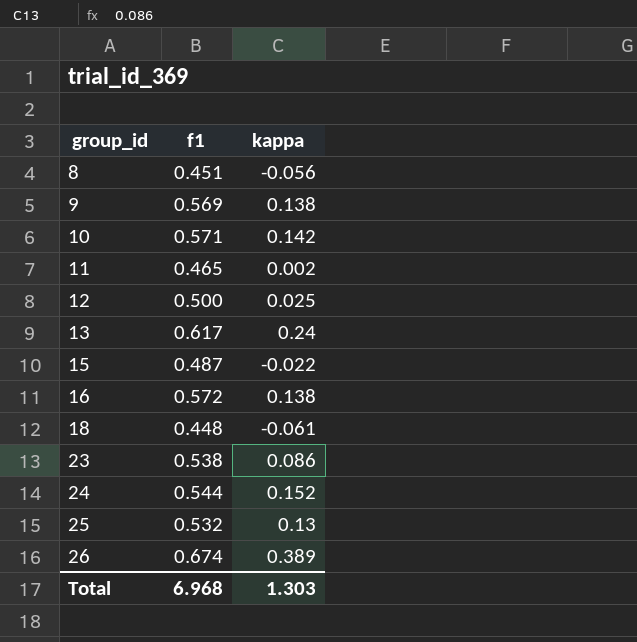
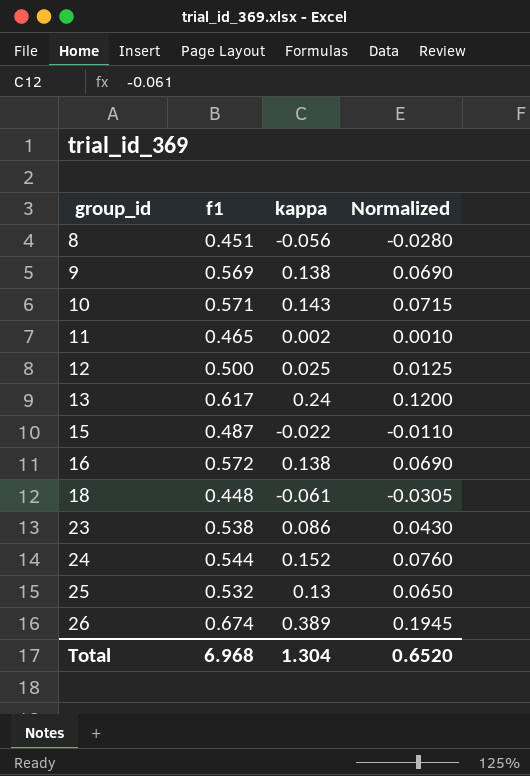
column Normalized | formula: none -> [kappa] * 0.5
10 | kappa: 0.142 -> 0.143
Total | kappa: 1.303 -> 1.304

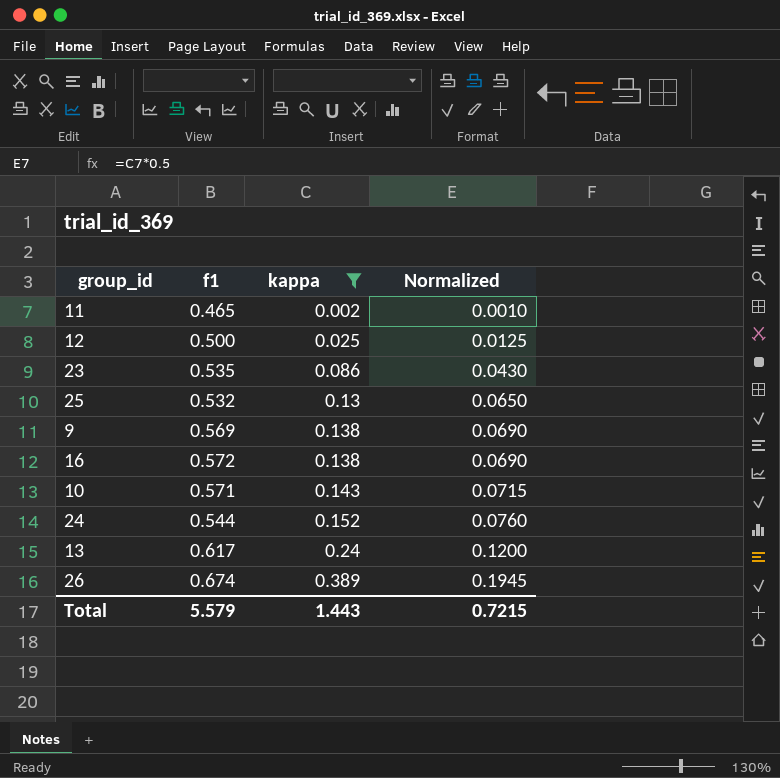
filter: none -> kappa >= 0.002
row order: group_id ascending -> kappa ascending
23 | f1: 0.538 -> 0.535
Total | f1: 6.968 -> 5.579
Total | kappa: 1.304 -> 1.443
Total | Normalized: 0.6520 -> 0.7215

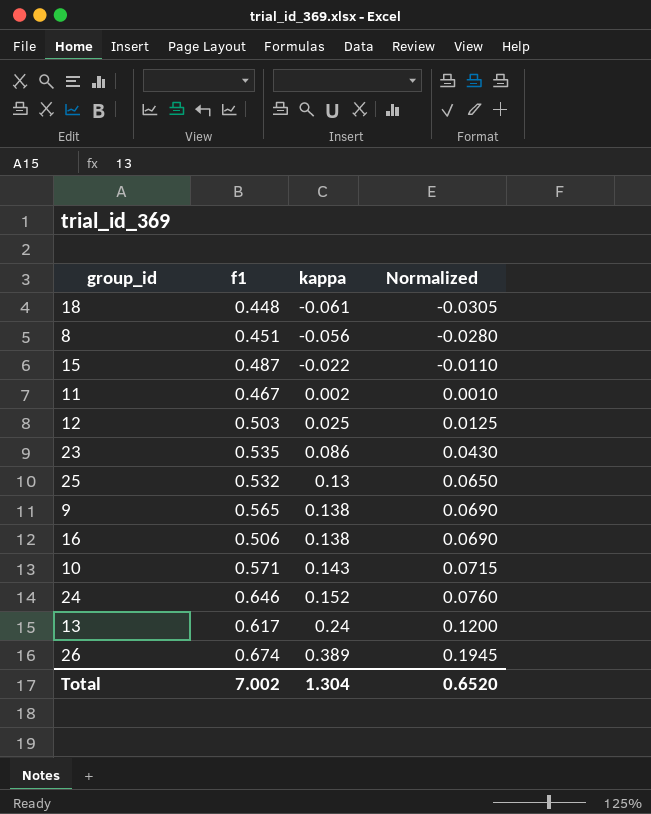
filter: kappa >= 0.002 -> none
11 | f1: 0.465 -> 0.467
12 | f1: 0.500 -> 0.503
9 | f1: 0.569 -> 0.565
16 | f1: 0.572 -> 0.506
24 | f1: 0.544 -> 0.646
Total | f1: 5.579 -> 7.002
Total | kappa: 1.443 -> 1.304
Total | Normalized: 0.7215 -> 0.6520

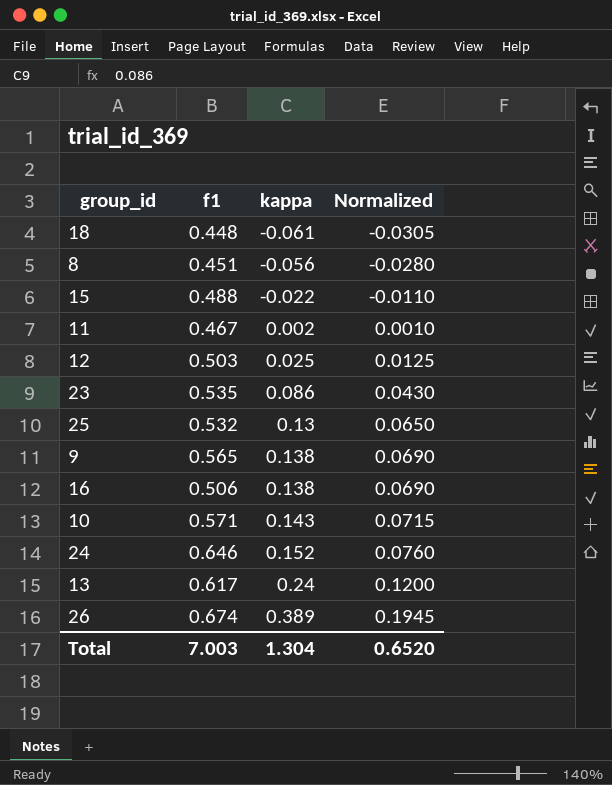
15 | f1: 0.487 -> 0.488
Total | f1: 7.002 -> 7.003

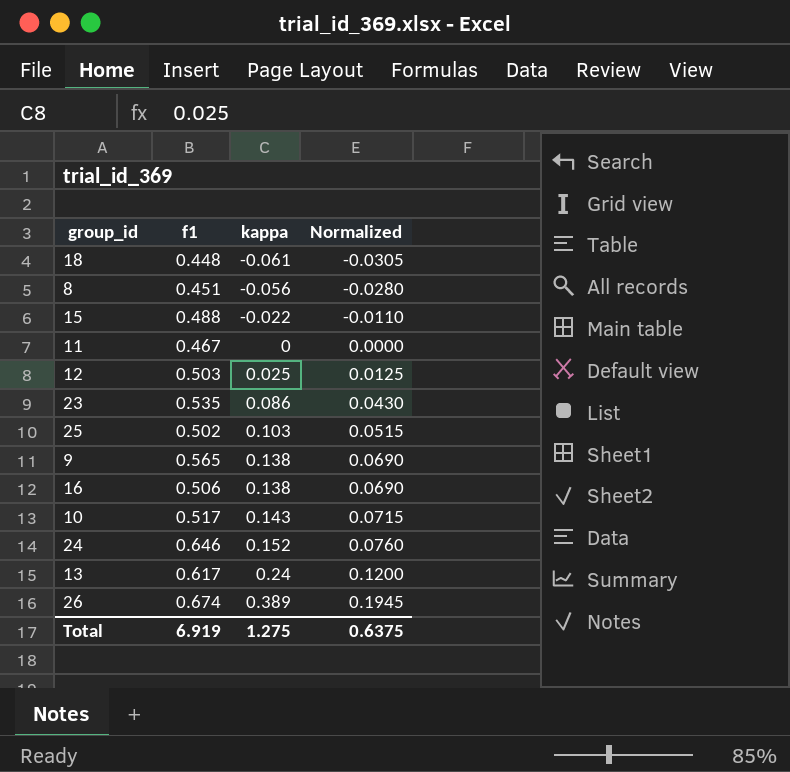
11 | kappa: 0.002 -> 0
11 | Normalized: 0.0010 -> 0.0000
25 | f1: 0.532 -> 0.502
25 | kappa: 0.13 -> 0.103
25 | Normalized: 0.0650 -> 0.0515
10 | f1: 0.571 -> 0.517
Total | f1: 7.003 -> 6.919
Total | kappa: 1.304 -> 1.275
Total | Normalized: 0.6520 -> 0.6375

